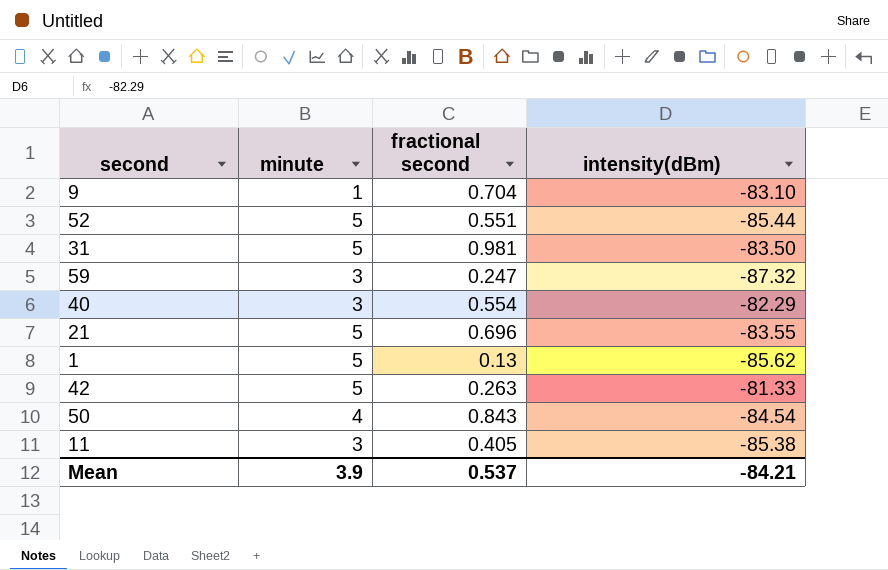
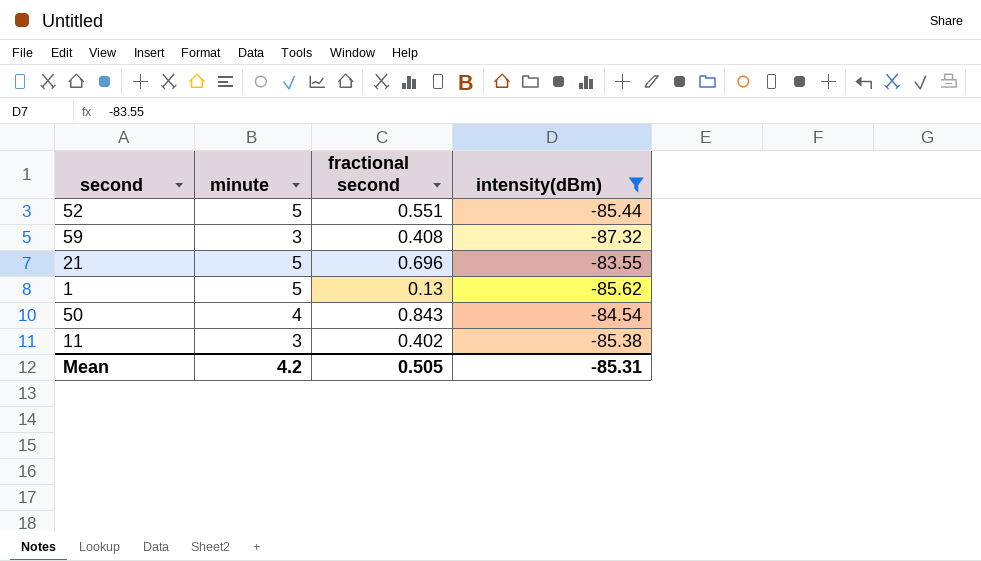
filter: none -> intensity(dBm) <= -83.55
59 | fractional second: 0.247 -> 0.408
11 | fractional second: 0.405 -> 0.402
Mean | minute: 3.9 -> 4.2
Mean | fractional second: 0.537 -> 0.505
Mean | intensity(dBm): -84.21 -> -85.31

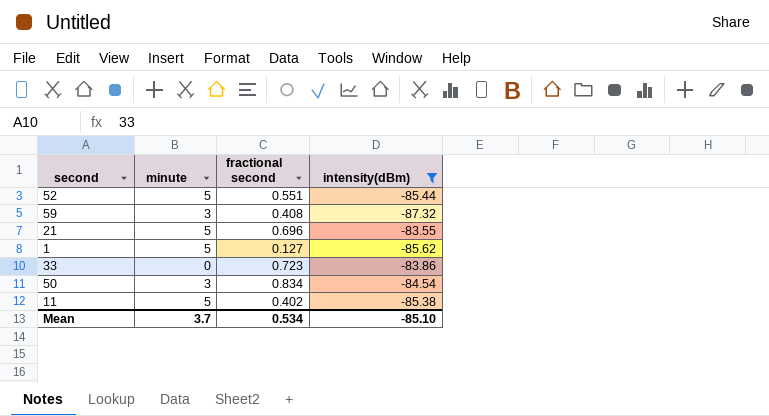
1 | fractional second: 0.13 -> 0.127
row 33: none -> 0 | 0.723 | -83.86
50 | minute: 4 -> 3
50 | fractional second: 0.843 -> 0.834
11 | minute: 3 -> 5
Mean | minute: 4.2 -> 3.7
Mean | fractional second: 0.505 -> 0.534
Mean | intensity(dBm): -85.31 -> -85.10

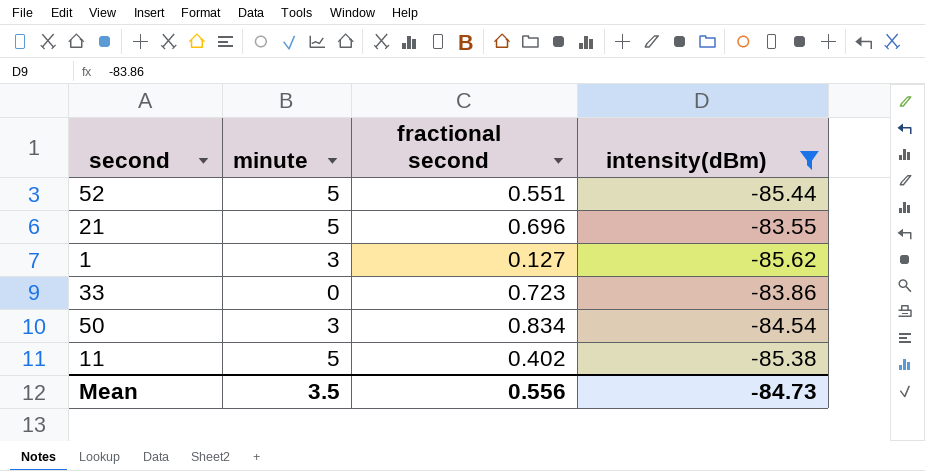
row 59: 3 | 0.408 | -87.32 -> none
1 | minute: 5 -> 3
Mean | minute: 3.7 -> 3.5
Mean | fractional second: 0.534 -> 0.556
Mean | intensity(dBm): -85.10 -> -84.73

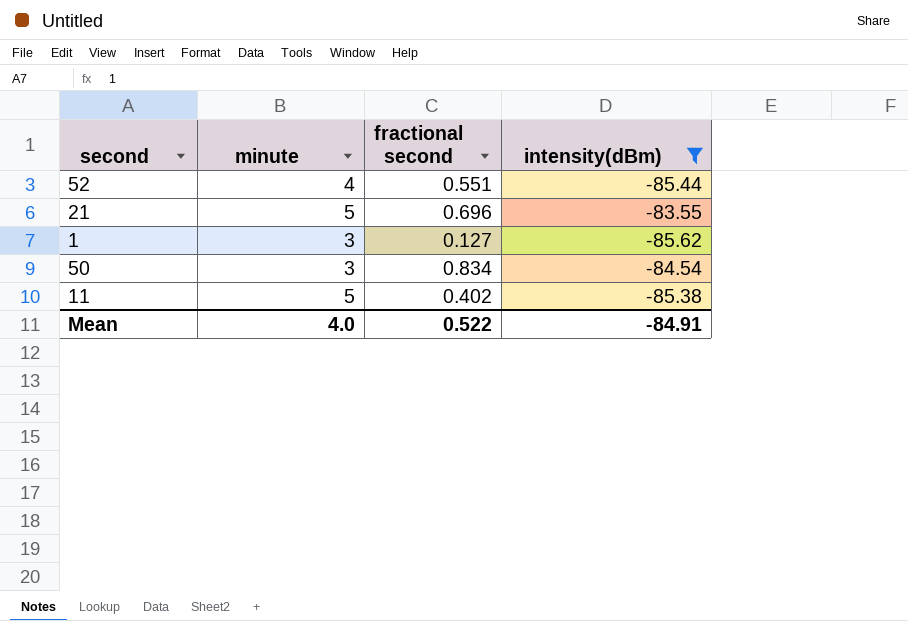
row 33: 0 | 0.723 | -83.86 -> none
52 | minute: 5 -> 4
Mean | minute: 3.5 -> 4.0
Mean | fractional second: 0.556 -> 0.522
Mean | intensity(dBm): -84.73 -> -84.91

